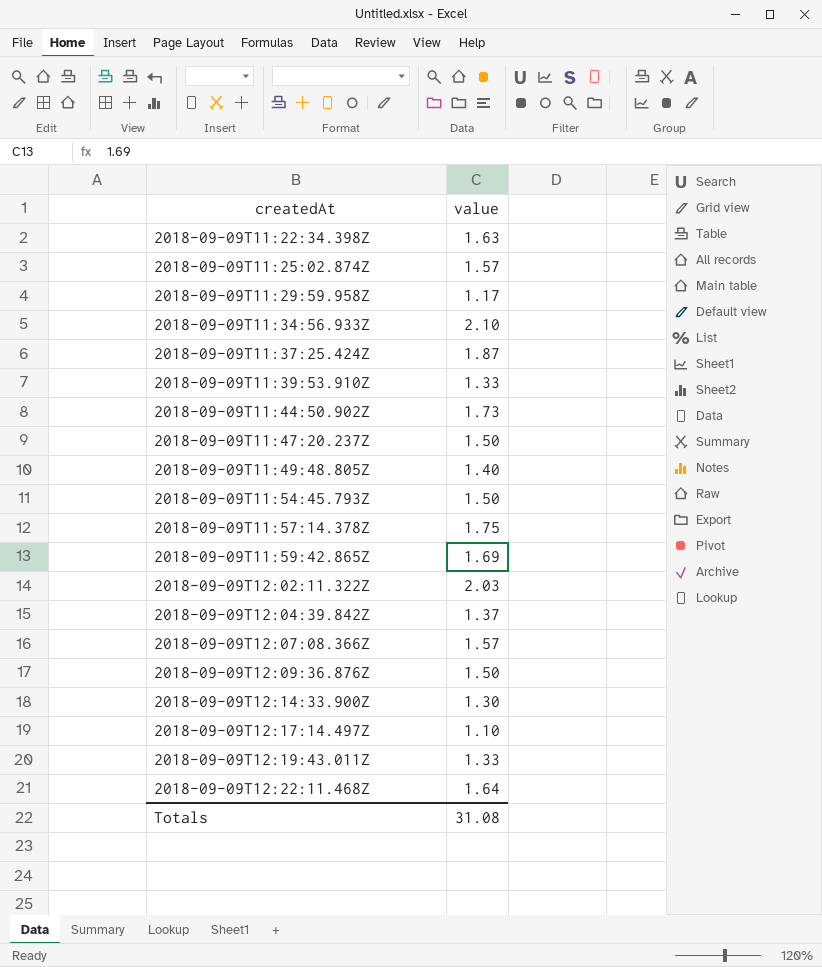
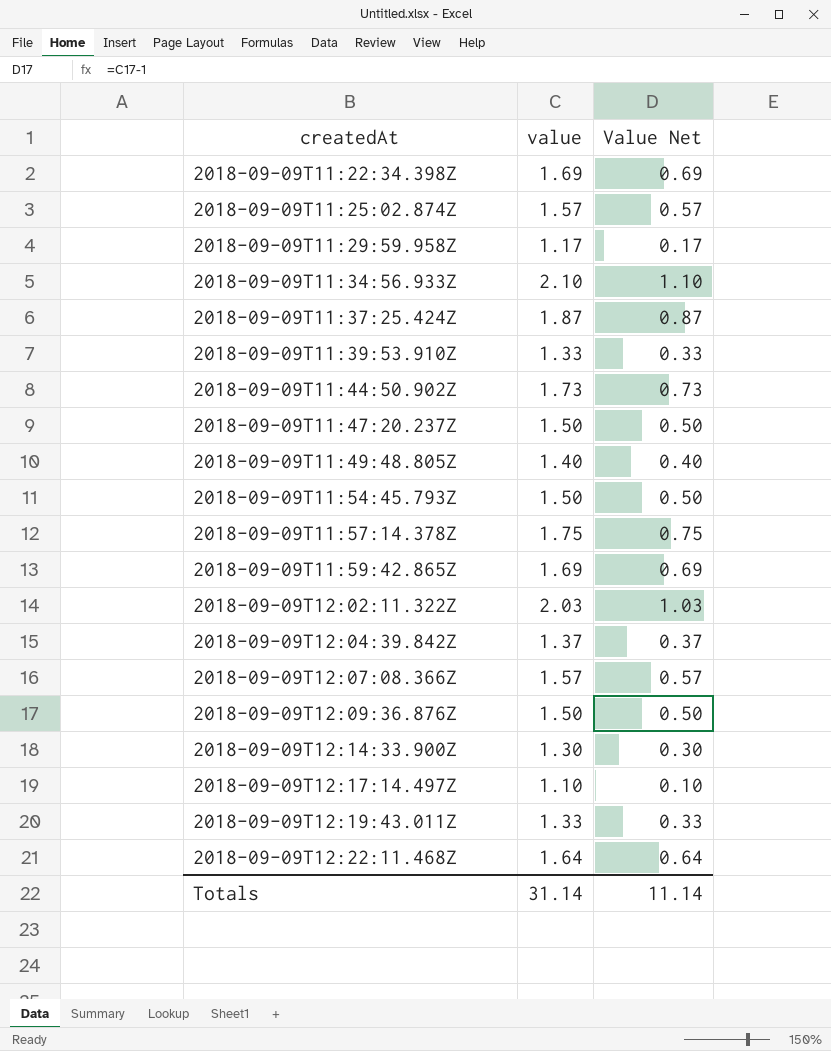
column Value Net | formula: none -> [value] - 1
2018-09-09T11:22:34.398Z | value: 1.63 -> 1.69
Totals | value: 31.08 -> 31.14

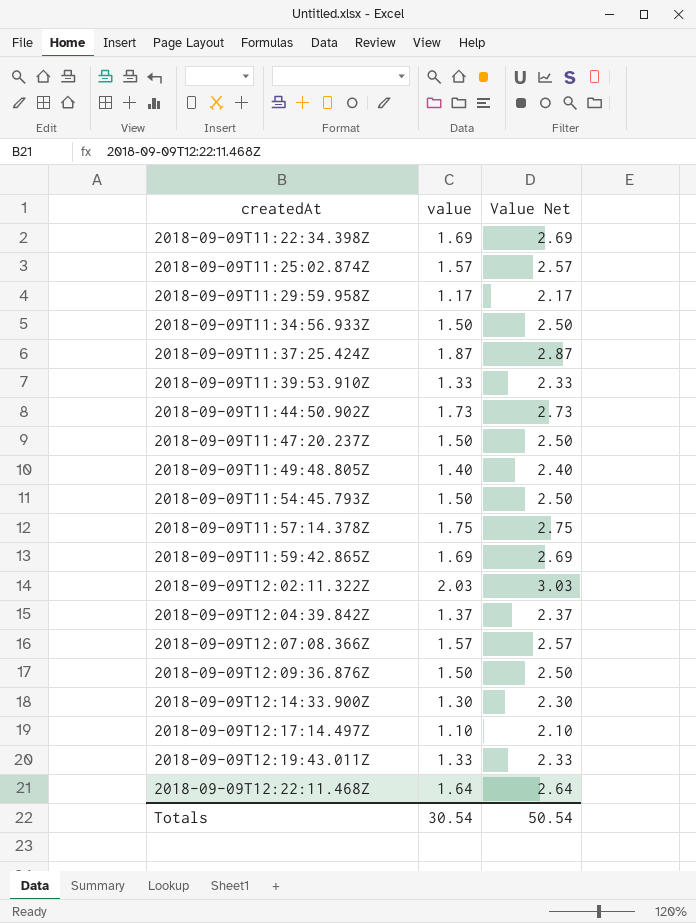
column Value Net | formula: [value] - 1 -> [value] + 1
2018-09-09T11:34:56.933Z | value: 2.10 -> 1.50
Totals | value: 31.14 -> 30.54
Totals | Value Net: 11.14 -> 50.54

